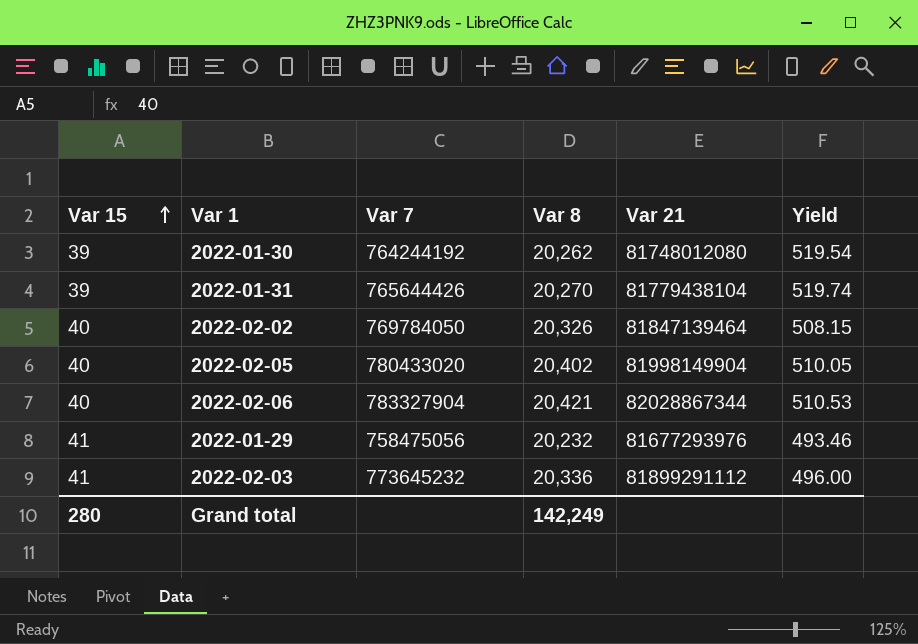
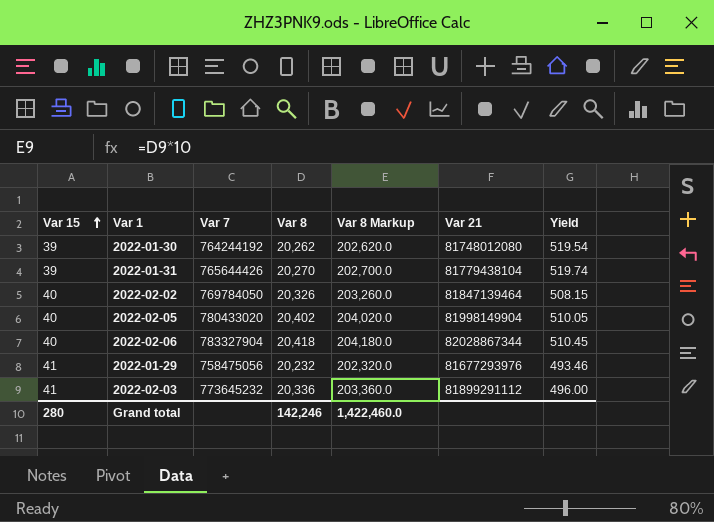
column Var 8 Markup | formula: none -> [Var 8] * 10
2022-02-06 | Var 8: 20,421 -> 20,418
2022-02-06 | Yield: 510.53 -> 510.45
Grand total | Var 8: 142,249 -> 142,246

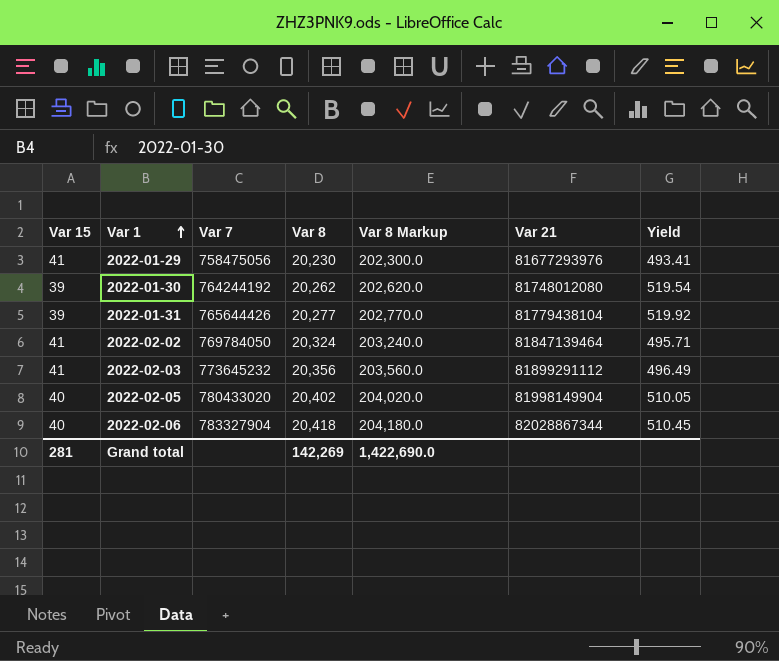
row order: Var 15 ascending -> Var 1 ascending
2022-01-29 | Var 8: 20,232 -> 20,230
2022-01-29 | Var 8 Markup: 202,320.0 -> 202,300.0
2022-01-29 | Yield: 493.46 -> 493.41
2022-01-31 | Var 8: 20,270 -> 20,277
2022-01-31 | Var 8 Markup: 202,700.0 -> 202,770.0
2022-01-31 | Yield: 519.74 -> 519.92
2022-02-02 | Var 15: 40 -> 41
2022-02-02 | Var 8: 20,326 -> 20,324
2022-02-02 | Var 8 Markup: 203,260.0 -> 203,240.0
2022-02-02 | Yield: 508.15 -> 495.71
2022-02-03 | Var 8: 20,336 -> 20,356
2022-02-03 | Var 8 Markup: 203,360.0 -> 203,560.0
2022-02-03 | Yield: 496.00 -> 496.49
Grand total | Var 15: 280 -> 281
Grand total | Var 8: 142,246 -> 142,269
Grand total | Var 8 Markup: 1,422,460.0 -> 1,422,690.0

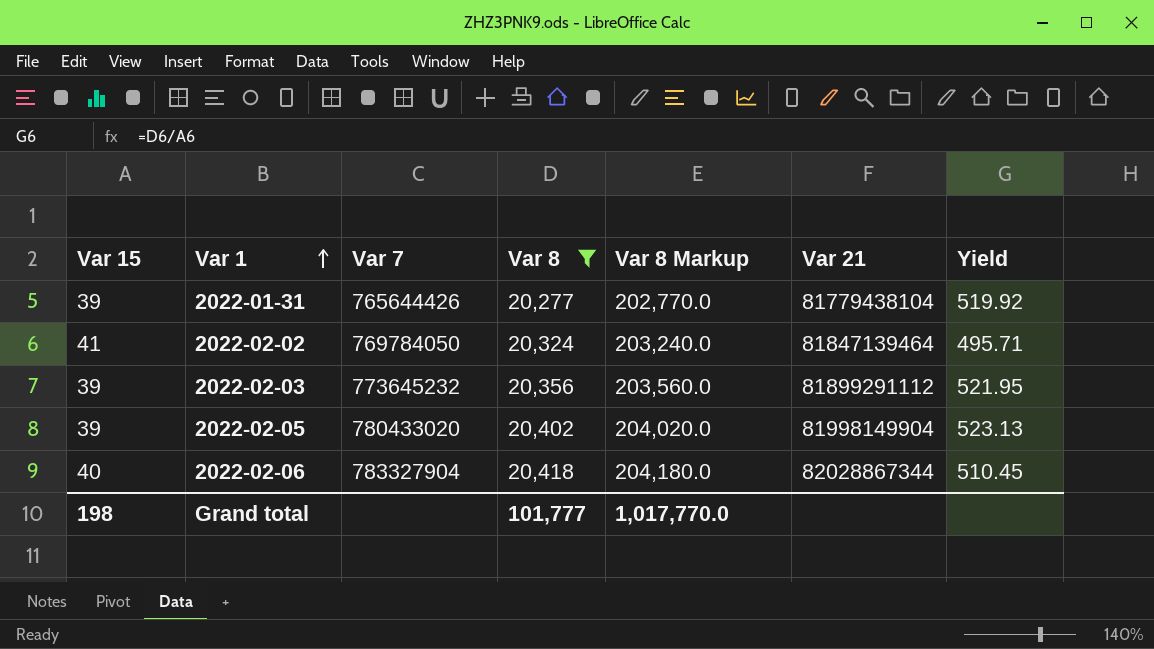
filter: none -> Var 8 >= 20,277
2022-02-03 | Var 15: 41 -> 39
2022-02-03 | Yield: 496.49 -> 521.95
2022-02-05 | Var 15: 40 -> 39
2022-02-05 | Yield: 510.05 -> 523.13
Grand total | Var 15: 281 -> 198
Grand total | Var 8: 142,269 -> 101,777
Grand total | Var 8 Markup: 1,422,690.0 -> 1,017,770.0

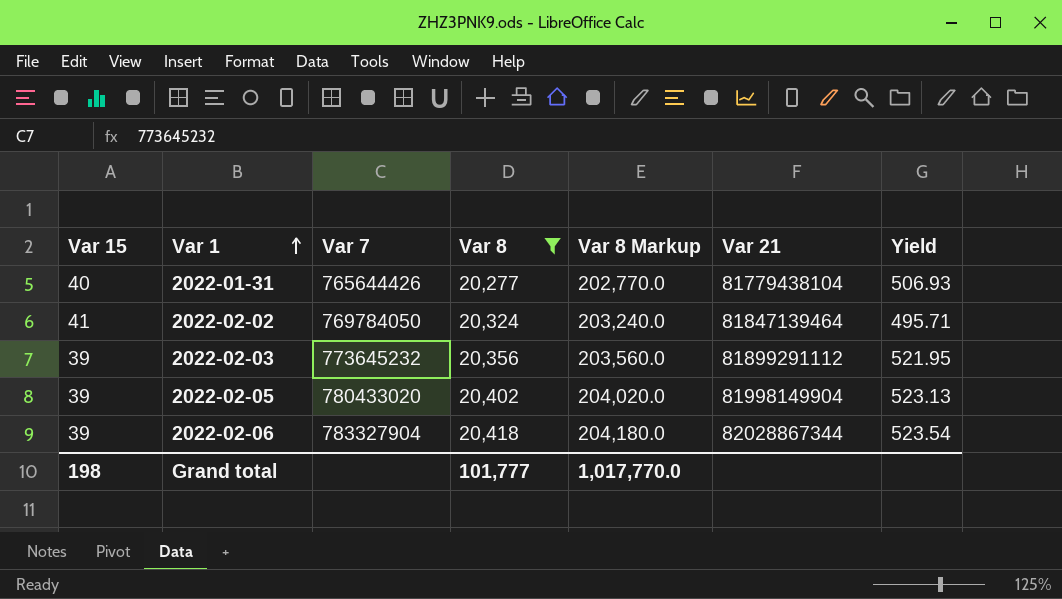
2022-01-31 | Var 15: 39 -> 40
2022-01-31 | Yield: 519.92 -> 506.93
2022-02-06 | Var 15: 40 -> 39
2022-02-06 | Yield: 510.45 -> 523.54

